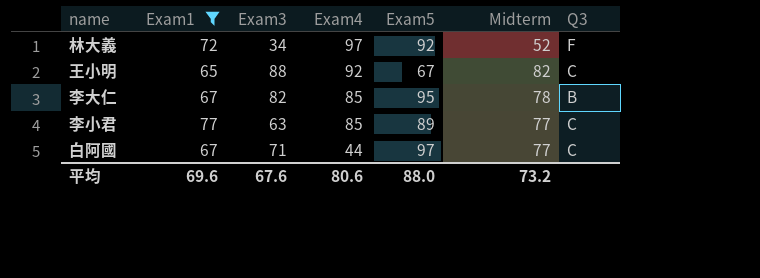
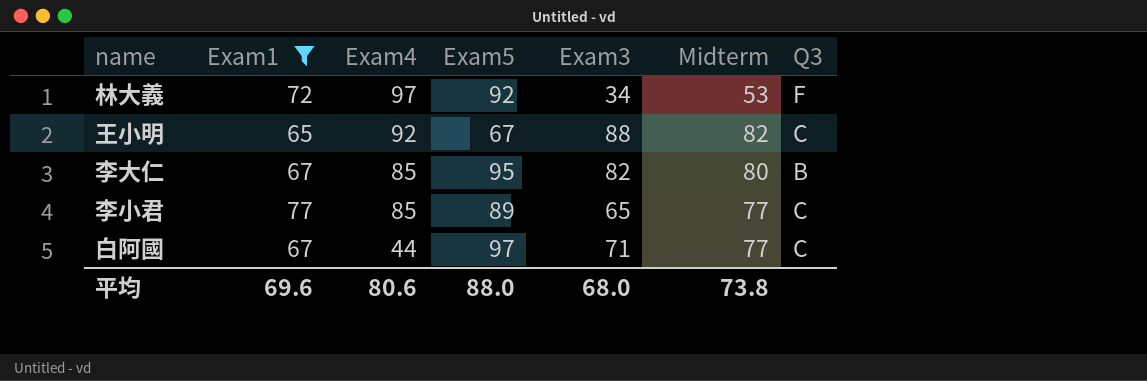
column Exam3 | position: 3 -> 5
林大義 | Midterm: 52 -> 53
李大仁 | Midterm: 78 -> 80
李小君 | Exam3: 63 -> 65
平均 | Exam3: 67.6 -> 68.0
平均 | Midterm: 73.2 -> 73.8

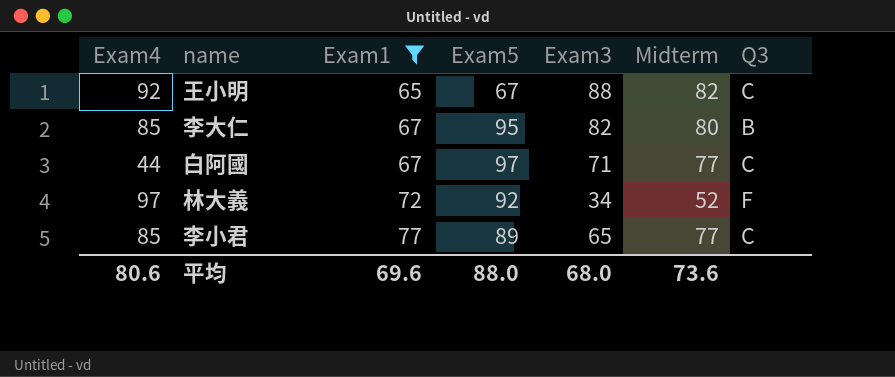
row order: Exam4 descending -> Exam1 ascending
column Exam4 | position: 3 -> 1
林大義 | Midterm: 53 -> 52
平均 | Midterm: 73.8 -> 73.6

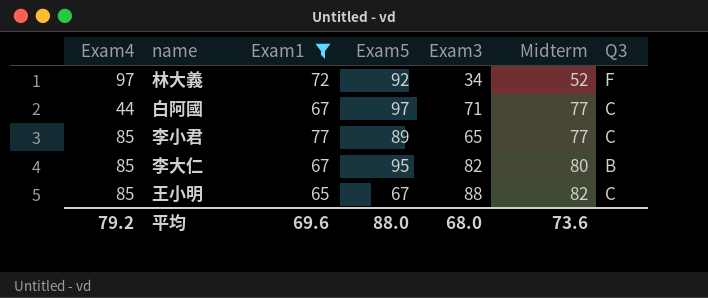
row order: Exam1 ascending -> Midterm ascending
王小明 | Exam4: 92 -> 85
平均 | Exam4: 80.6 -> 79.2

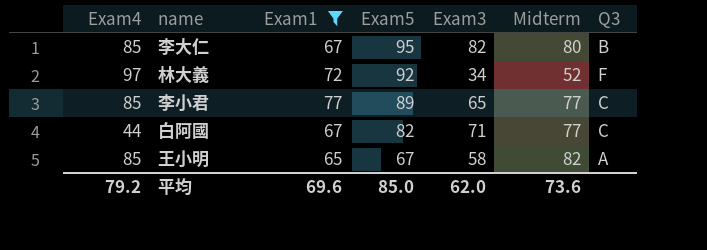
row order: Midterm ascending -> Exam5 descending
白阿國 | Exam5: 97 -> 82
王小明 | Exam3: 88 -> 58
王小明 | Q3: C -> A
平均 | Exam5: 88.0 -> 85.0
平均 | Exam3: 68.0 -> 62.0

